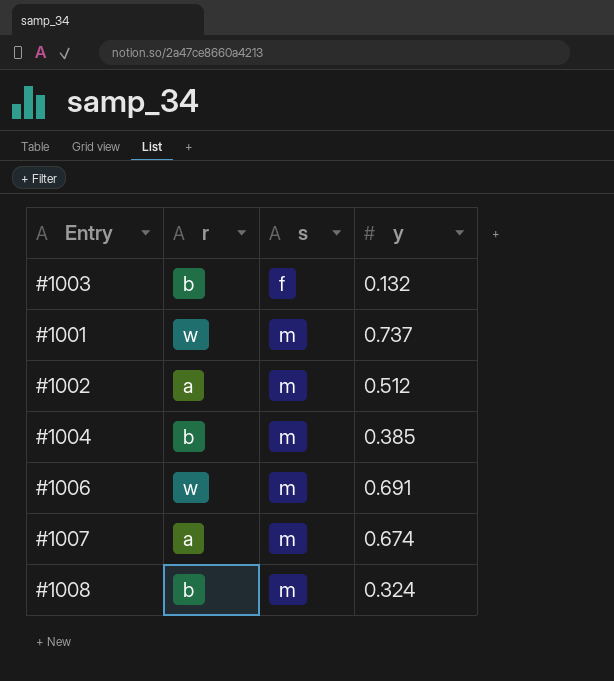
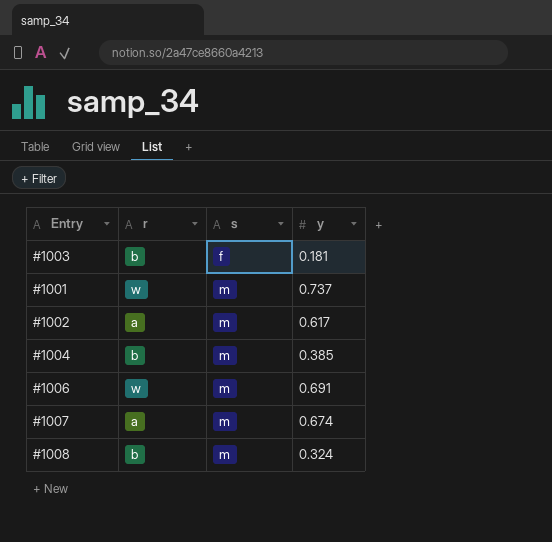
#1003 | y: 0.132 -> 0.181
#1002 | y: 0.512 -> 0.617

